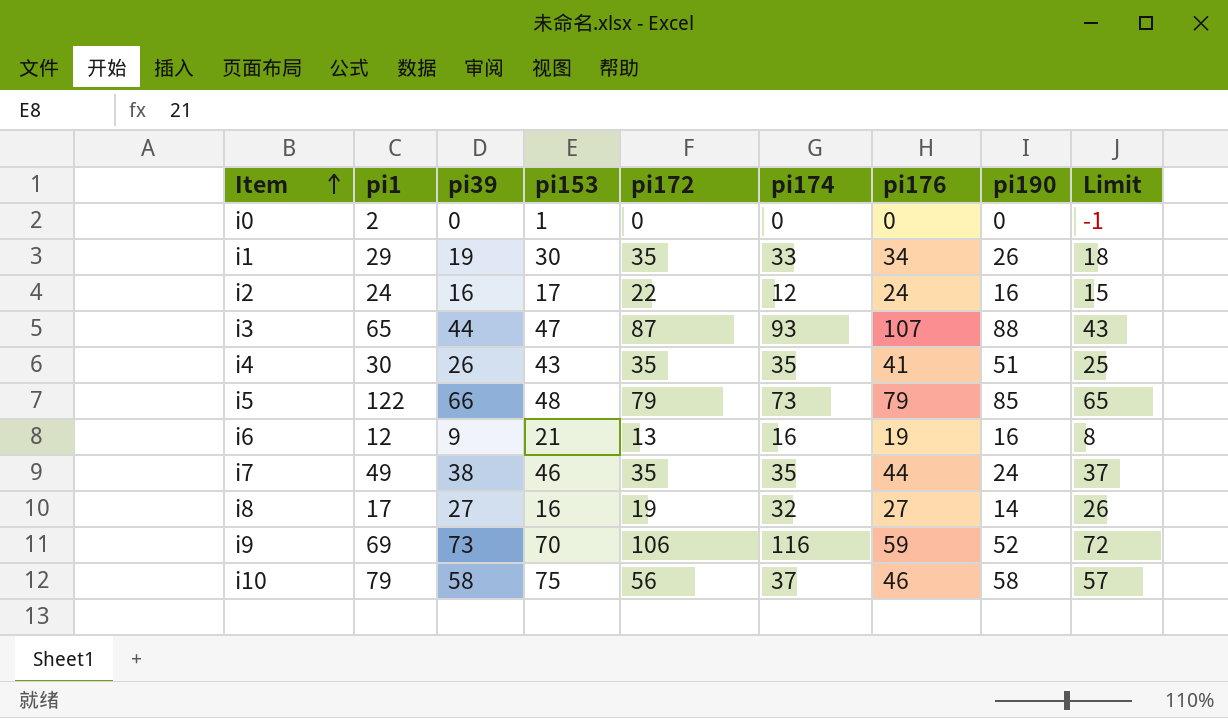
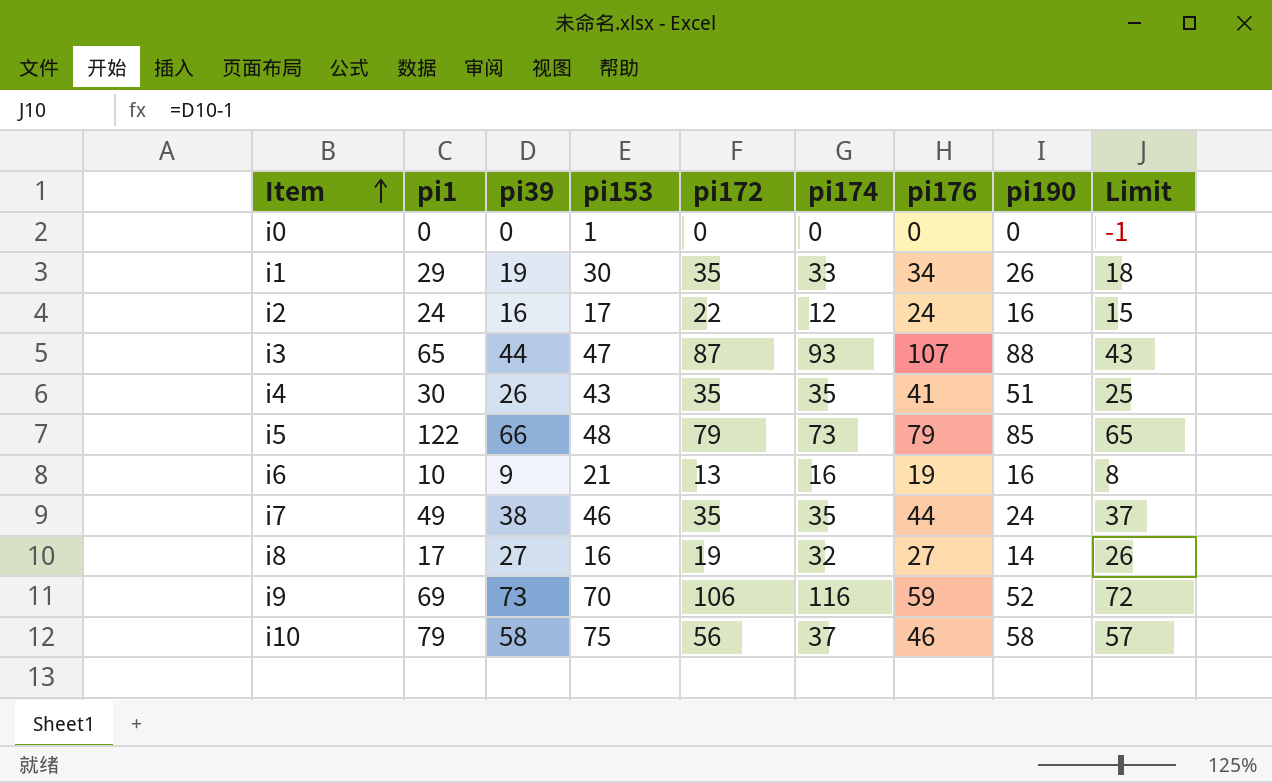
i0 | pi1: 2 -> 0
i6 | pi1: 12 -> 10

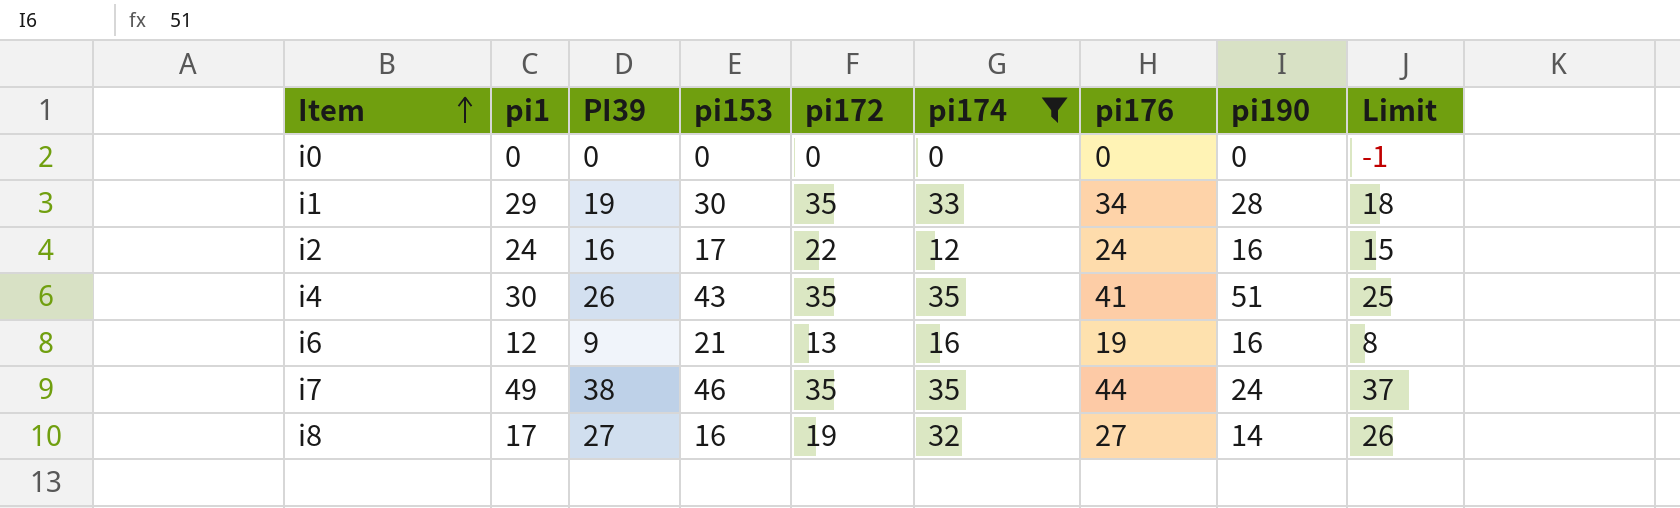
filter: none -> pi174 <= 35
column name: pi39 -> PI39
i0 | pi153: 1 -> 0
i1 | pi190: 26 -> 28
i6 | pi1: 10 -> 12

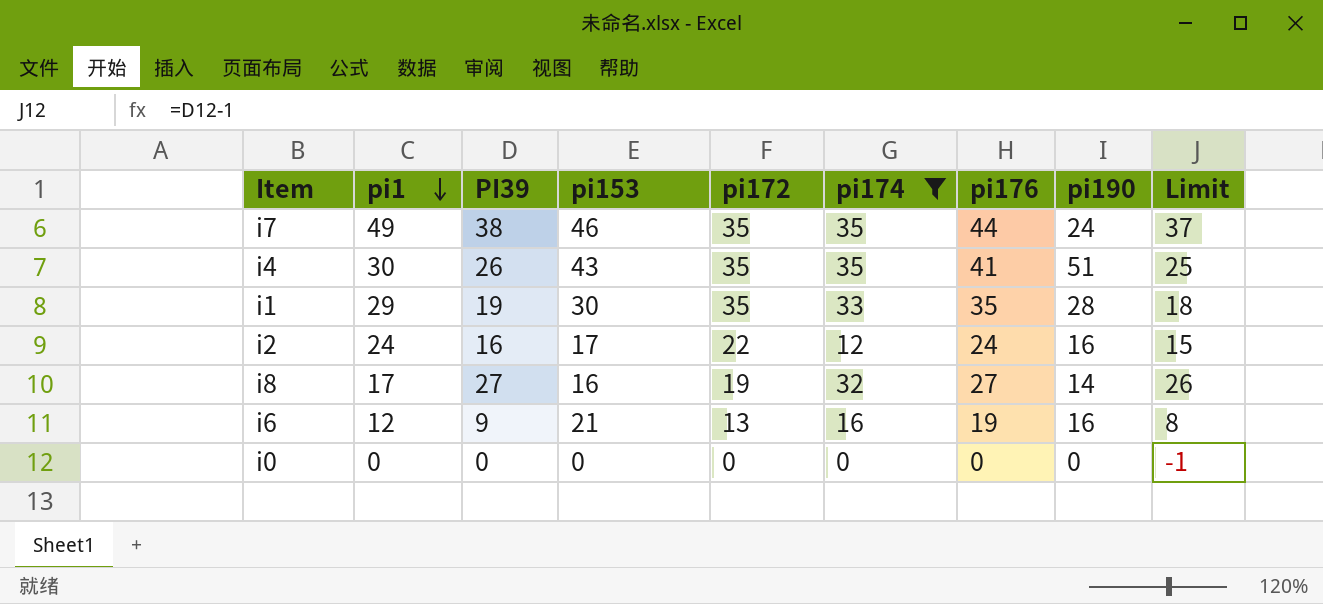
row order: Item ascending -> pi1 descending
i1 | pi176: 34 -> 35

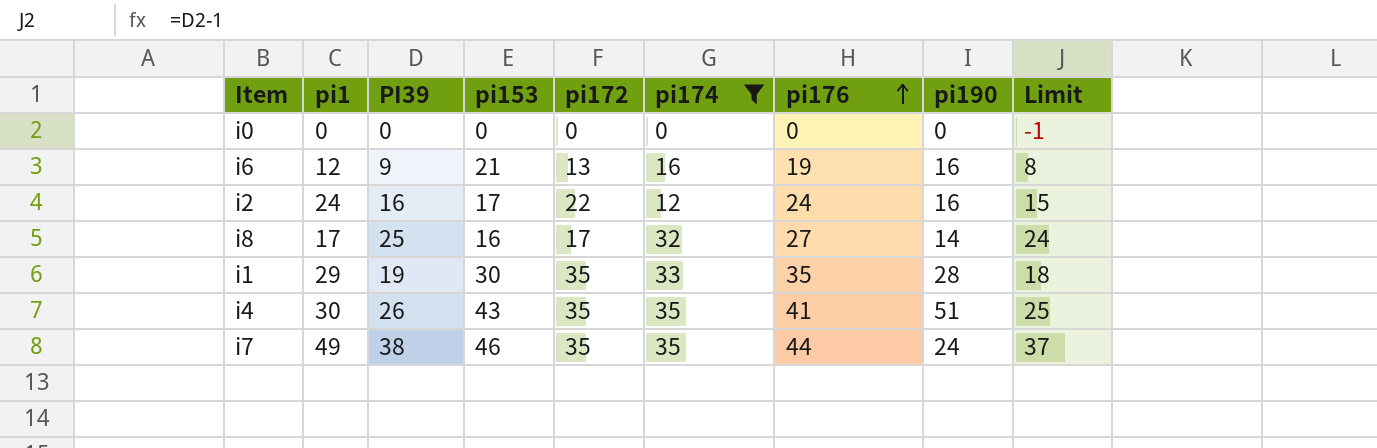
row order: pi1 descending -> pi176 ascending
i8 | PI39: 27 -> 25
i8 | pi172: 19 -> 17
i8 | Limit: 26 -> 24

